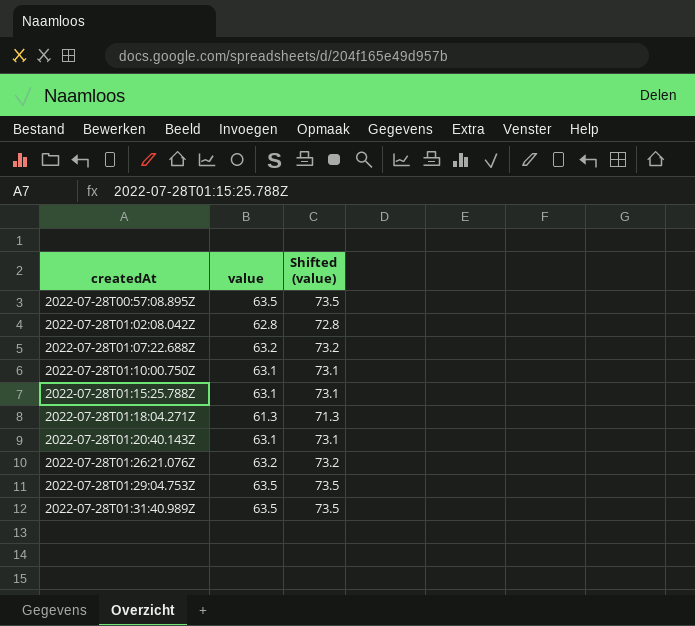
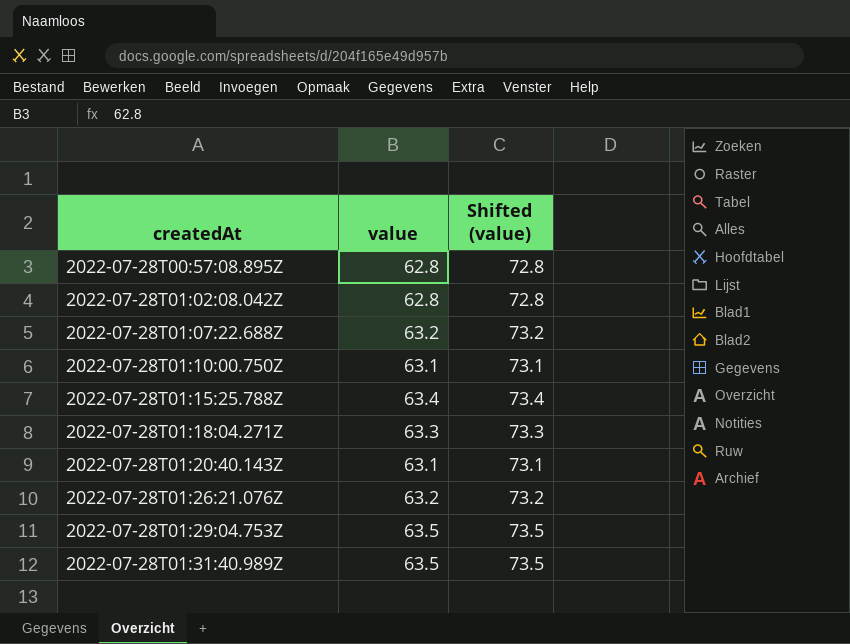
2022-07-28T00:57:08.895Z | value: 63.5 -> 62.8
2022-07-28T00:57:08.895Z | Shifted (value): 73.5 -> 72.8
2022-07-28T01:15:25.788Z | value: 63.1 -> 63.4
2022-07-28T01:15:25.788Z | Shifted (value): 73.1 -> 73.4
2022-07-28T01:18:04.271Z | value: 61.3 -> 63.3
2022-07-28T01:18:04.271Z | Shifted (value): 71.3 -> 73.3

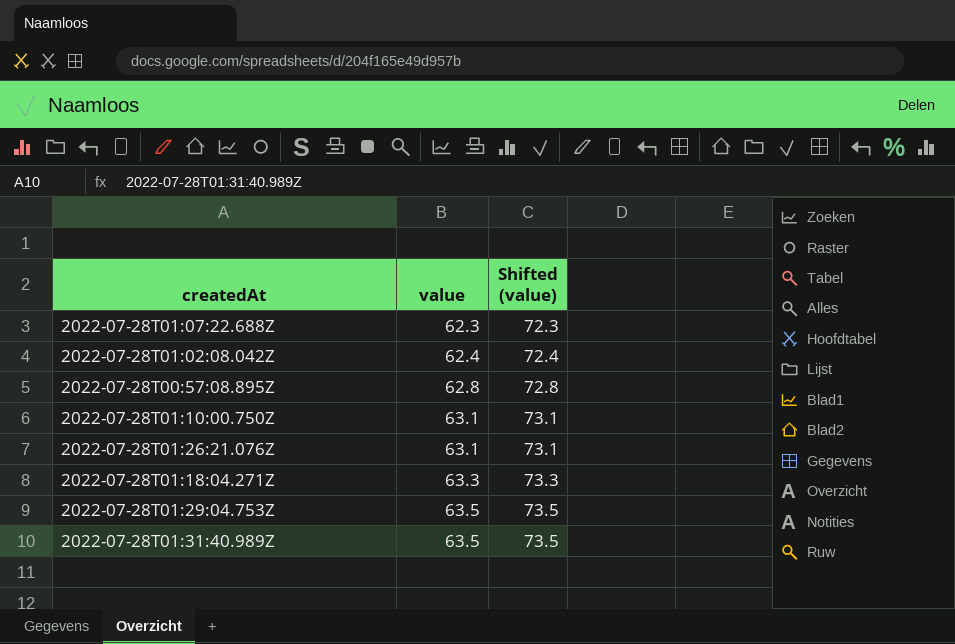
row order: createdAt ascending -> value ascending
row 2022-07-28T01:15:25.788Z: 63.4 | 73.4 -> none
row 2022-07-28T01:20:40.143Z: 63.1 | 73.1 -> none
2022-07-28T01:07:22.688Z | value: 63.2 -> 62.3
2022-07-28T01:07:22.688Z | Shifted (value): 73.2 -> 72.3
2022-07-28T01:02:08.042Z | value: 62.8 -> 62.4
2022-07-28T01:02:08.042Z | Shifted (value): 72.8 -> 72.4
2022-07-28T01:26:21.076Z | value: 63.2 -> 63.1
2022-07-28T01:26:21.076Z | Shifted (value): 73.2 -> 73.1

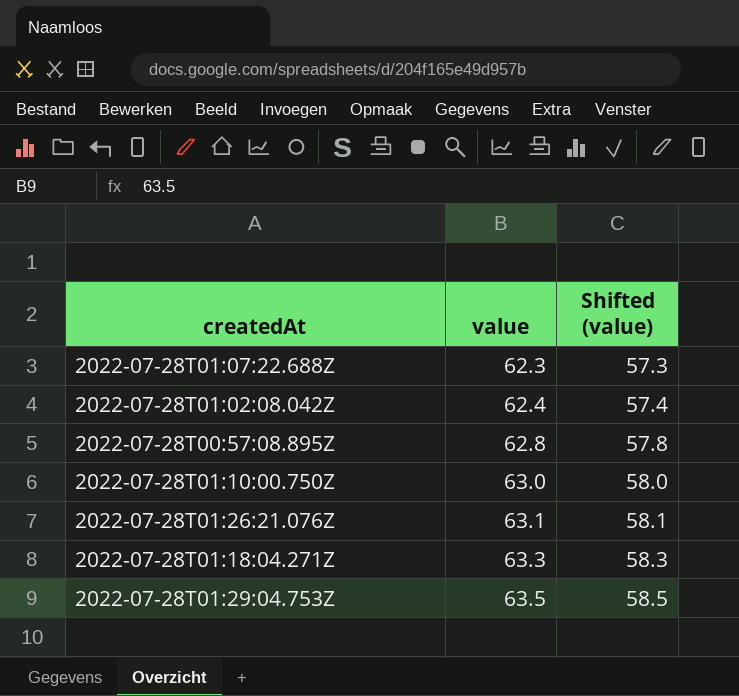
column Shifted (value) | formula: [value] + 10 -> [value] - 5
row 2022-07-28T01:31:40.989Z: 63.5 | 73.5 -> none
2022-07-28T01:10:00.750Z | value: 63.1 -> 63.0

